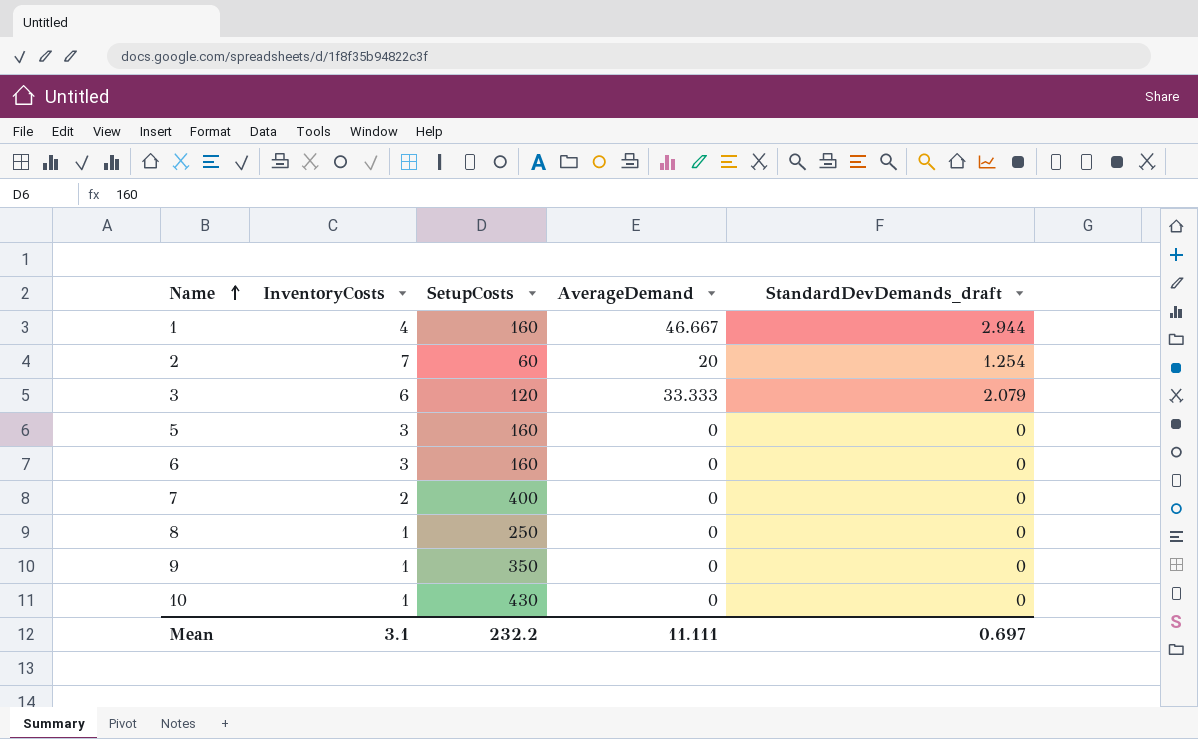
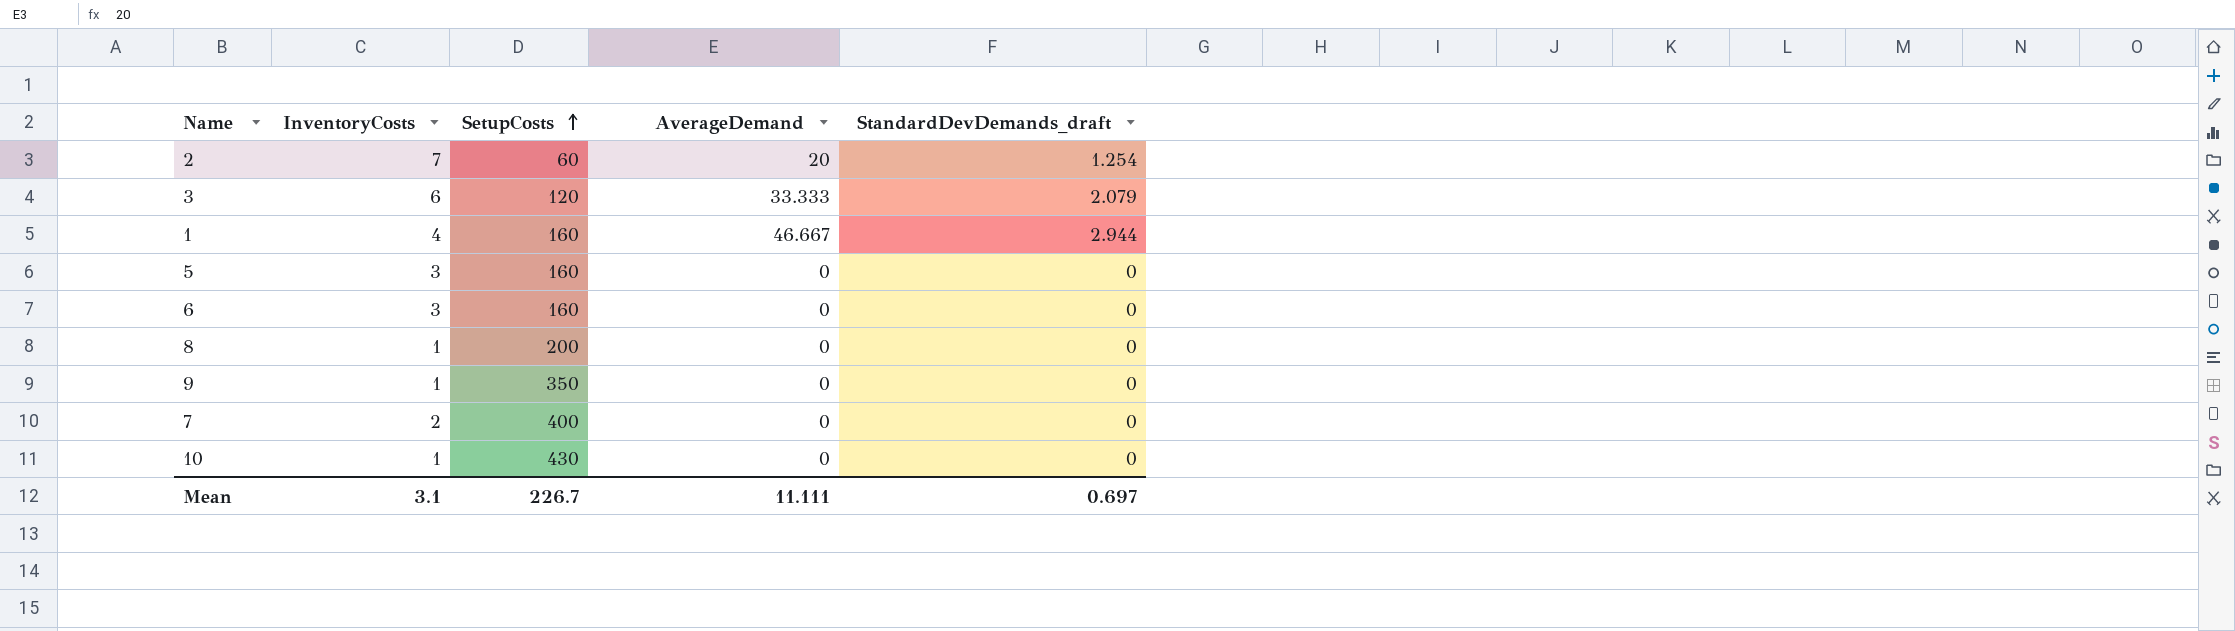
row order: Name ascending -> SetupCosts ascending
8 | SetupCosts: 250 -> 200
Mean | SetupCosts: 232.2 -> 226.7

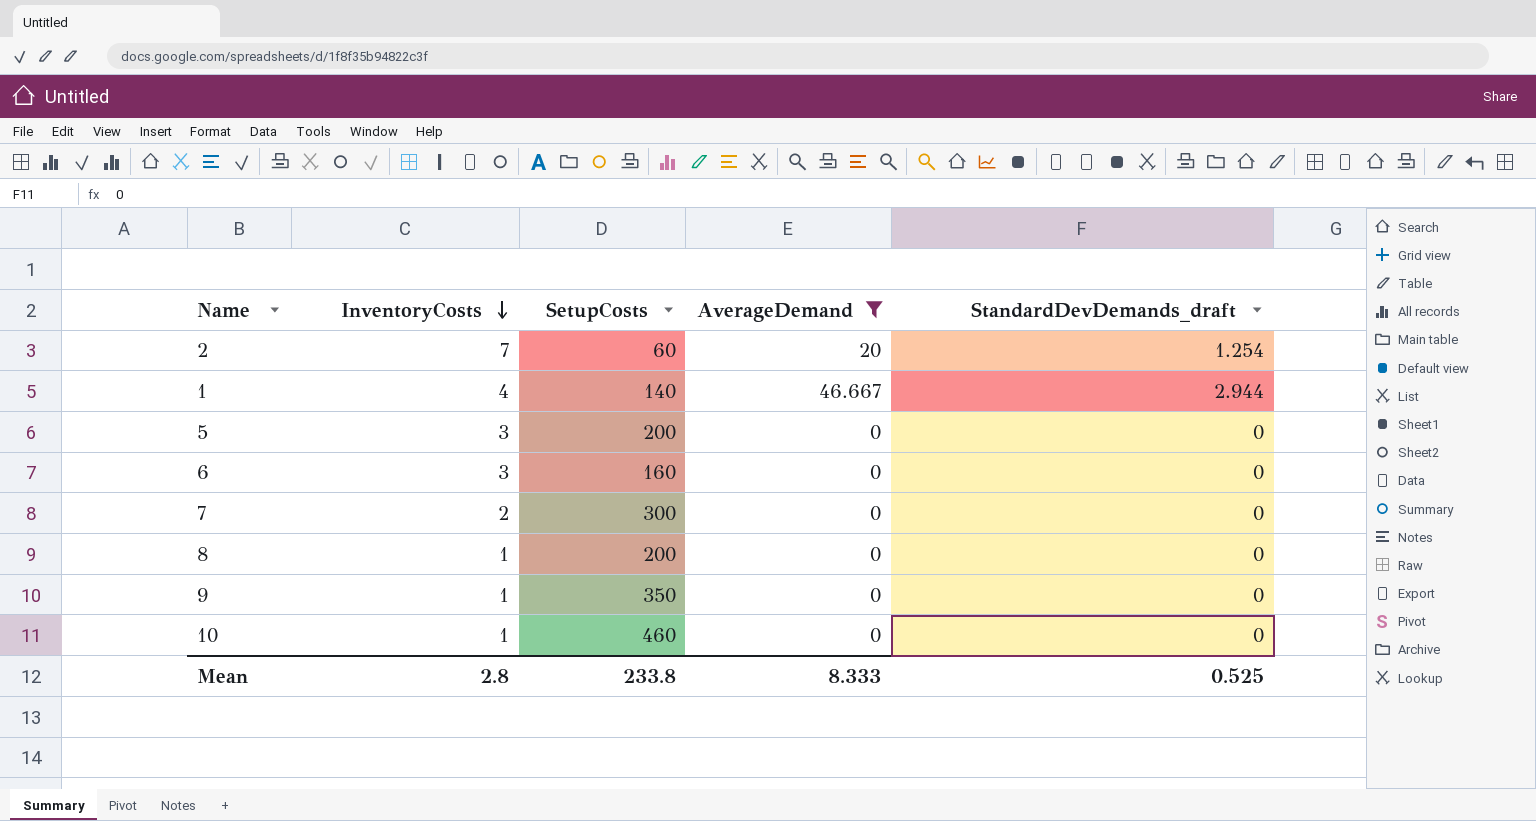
filter: none -> AverageDemand != 33.333
row order: SetupCosts ascending -> InventoryCosts descending
1 | SetupCosts: 160 -> 140
5 | SetupCosts: 160 -> 200
7 | SetupCosts: 400 -> 300
10 | SetupCosts: 430 -> 460
Mean | InventoryCosts: 3.1 -> 2.8
Mean | SetupCosts: 226.7 -> 233.8
Mean | AverageDemand: 11.111 -> 8.333
Mean | StandardDevDemands_draft: 0.697 -> 0.525

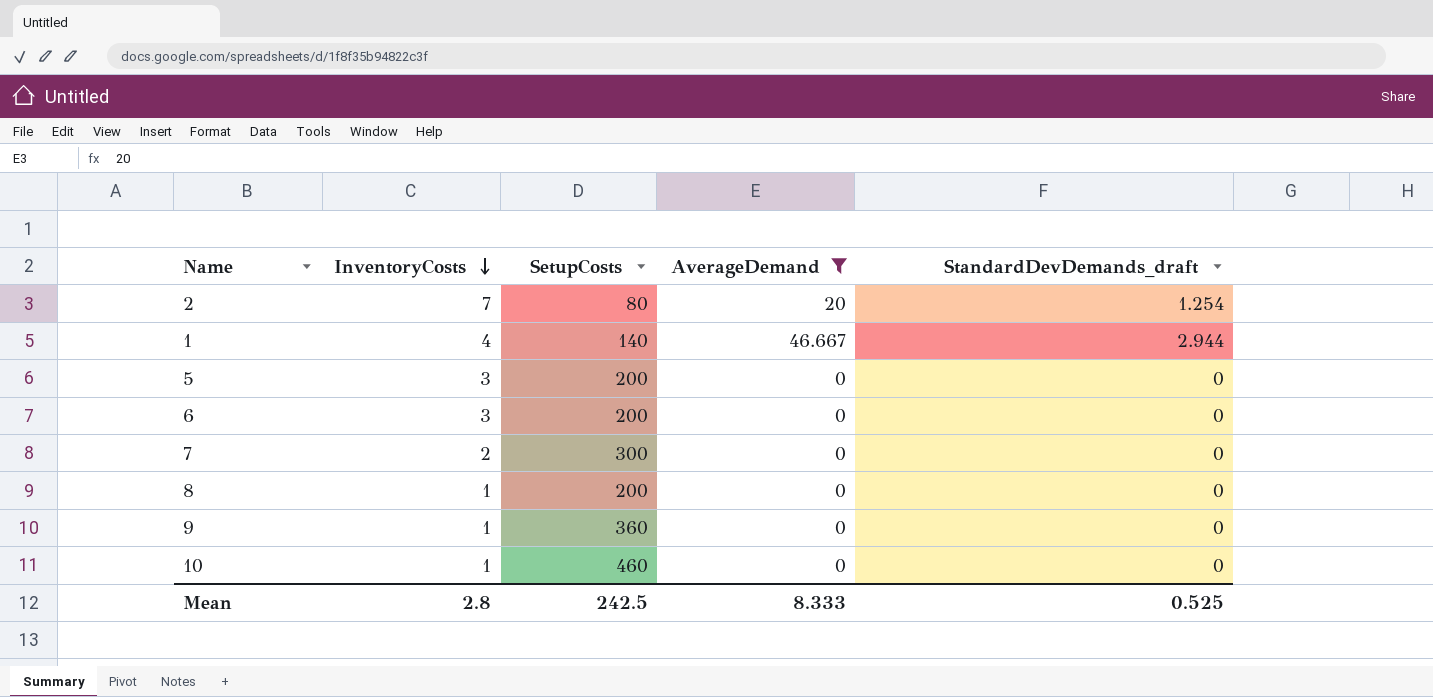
2 | SetupCosts: 60 -> 80
6 | SetupCosts: 160 -> 200
9 | SetupCosts: 350 -> 360
Mean | SetupCosts: 233.8 -> 242.5

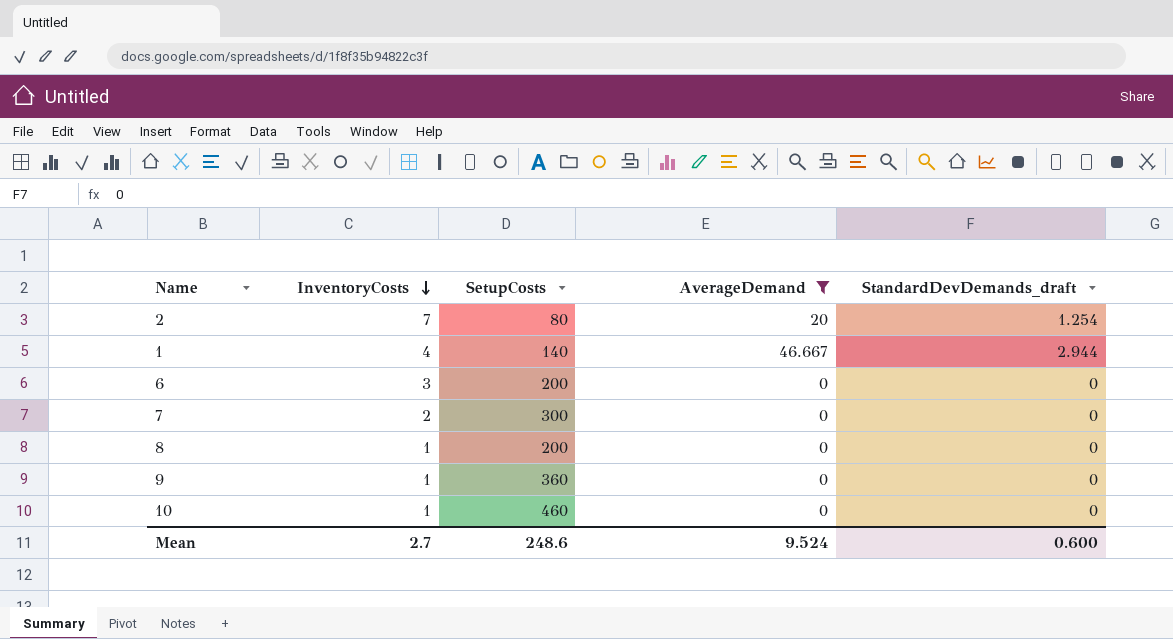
row 5: 3 | 200 | 0 | 0 -> none
Mean | InventoryCosts: 2.8 -> 2.7
Mean | SetupCosts: 242.5 -> 248.6
Mean | AverageDemand: 8.333 -> 9.524
Mean | StandardDevDemands_draft: 0.525 -> 0.600

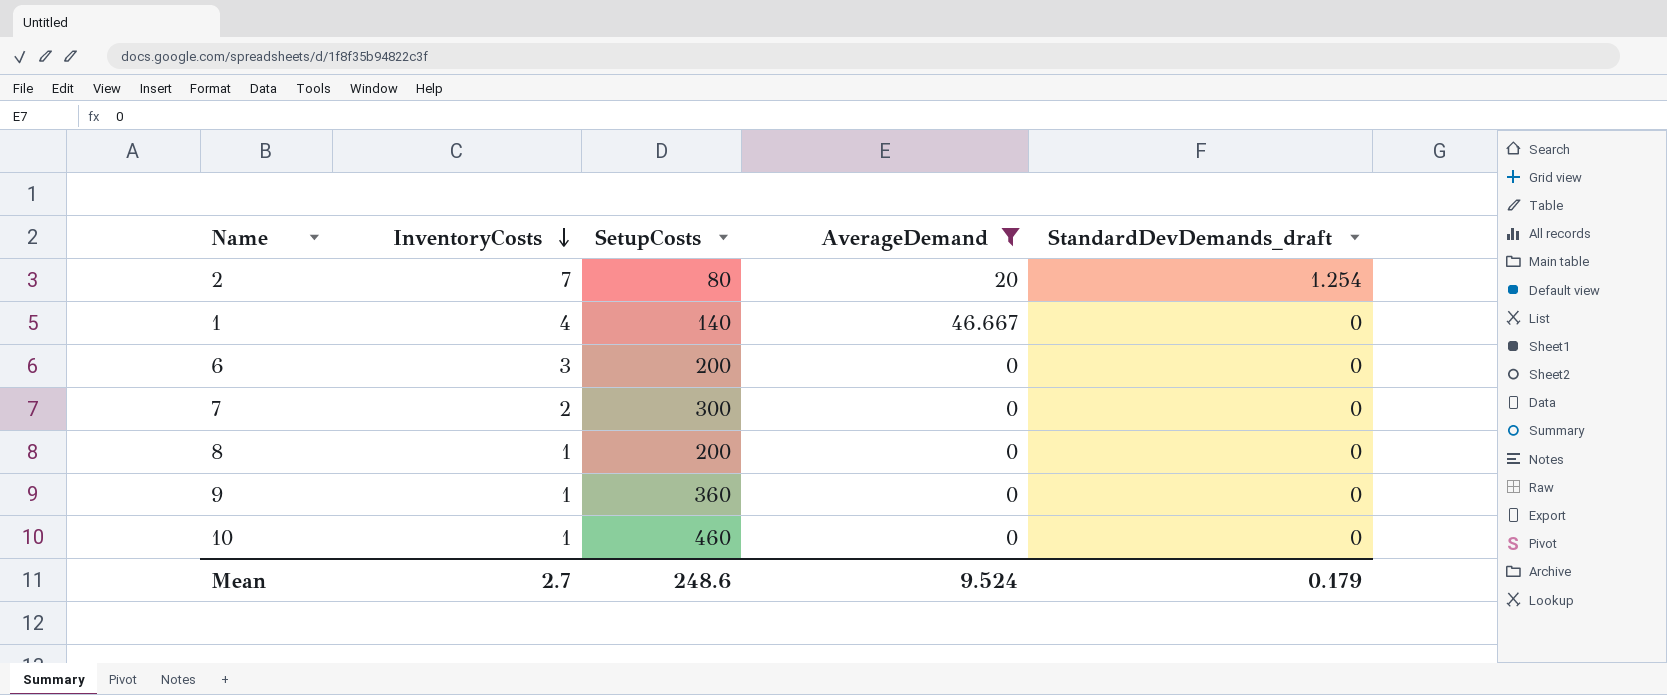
1 | StandardDevDemands_draft: 2.944 -> 0
Mean | StandardDevDemands_draft: 0.600 -> 0.179

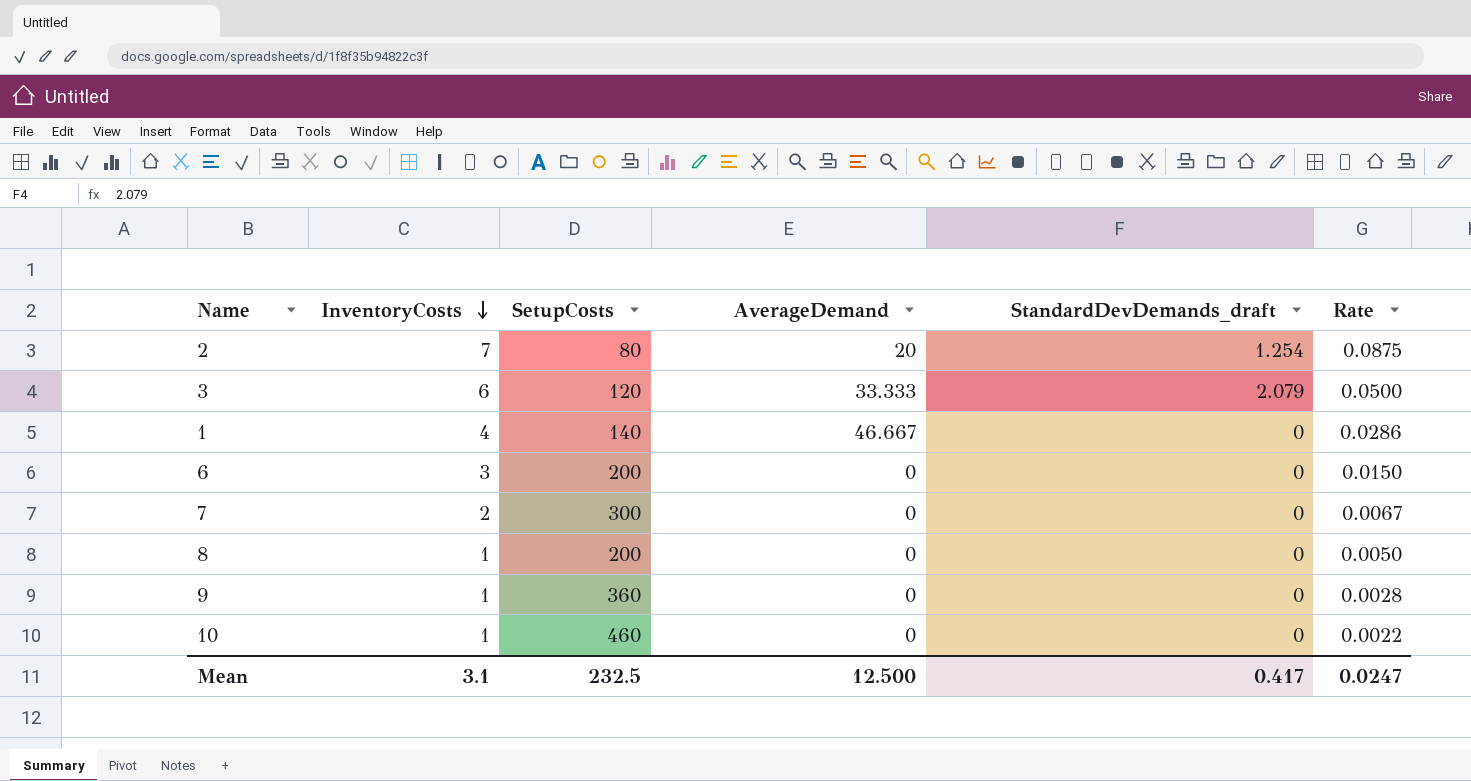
filter: AverageDemand != 33.333 -> none
column Rate | formula: none -> [InventoryCosts] / [SetupCosts]
Mean | InventoryCosts: 2.7 -> 3.1
Mean | SetupCosts: 248.6 -> 232.5
Mean | AverageDemand: 9.524 -> 12.500
Mean | StandardDevDemands_draft: 0.179 -> 0.417

